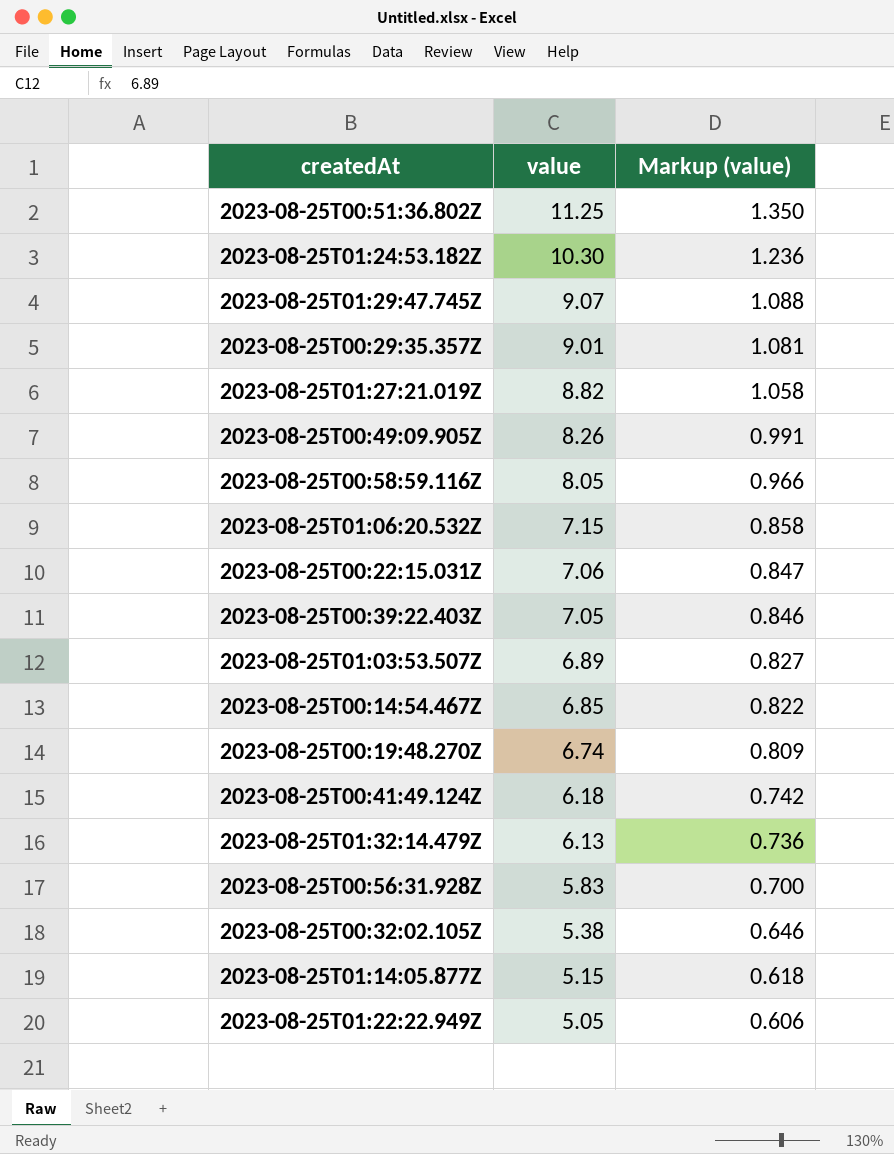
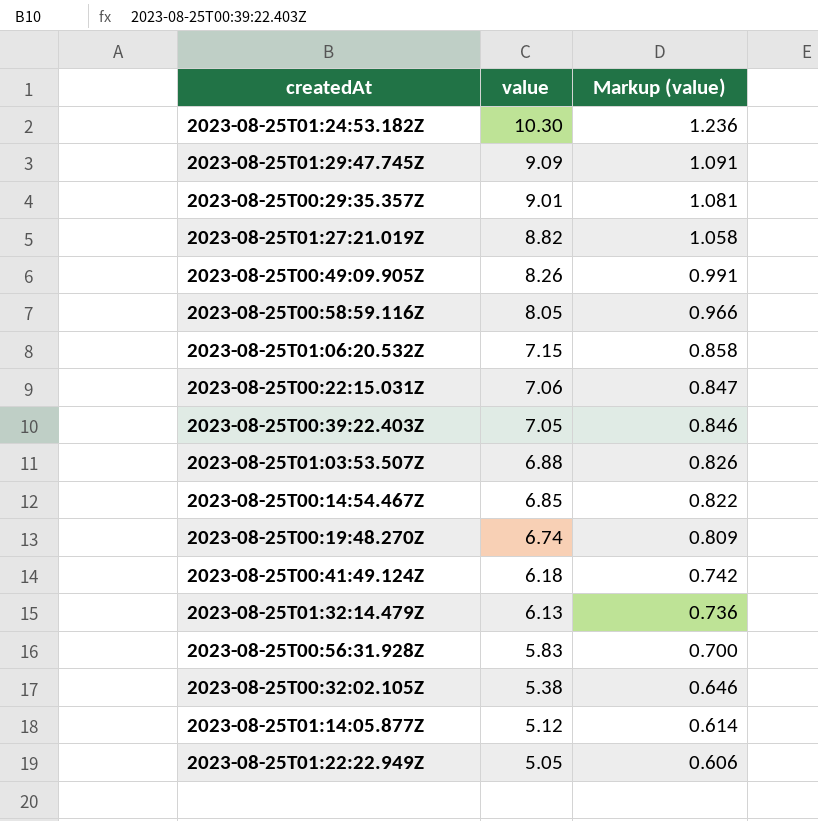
row 2023-08-25T00:51:36.802Z: 11.25 | 1.350 -> none
2023-08-25T01:29:47.745Z | value: 9.07 -> 9.09
2023-08-25T01:29:47.745Z | Markup (value): 1.088 -> 1.091
2023-08-25T01:03:53.507Z | value: 6.89 -> 6.88
2023-08-25T01:03:53.507Z | Markup (value): 0.827 -> 0.826
2023-08-25T01:14:05.877Z | value: 5.15 -> 5.12
2023-08-25T01:14:05.877Z | Markup (value): 0.618 -> 0.614

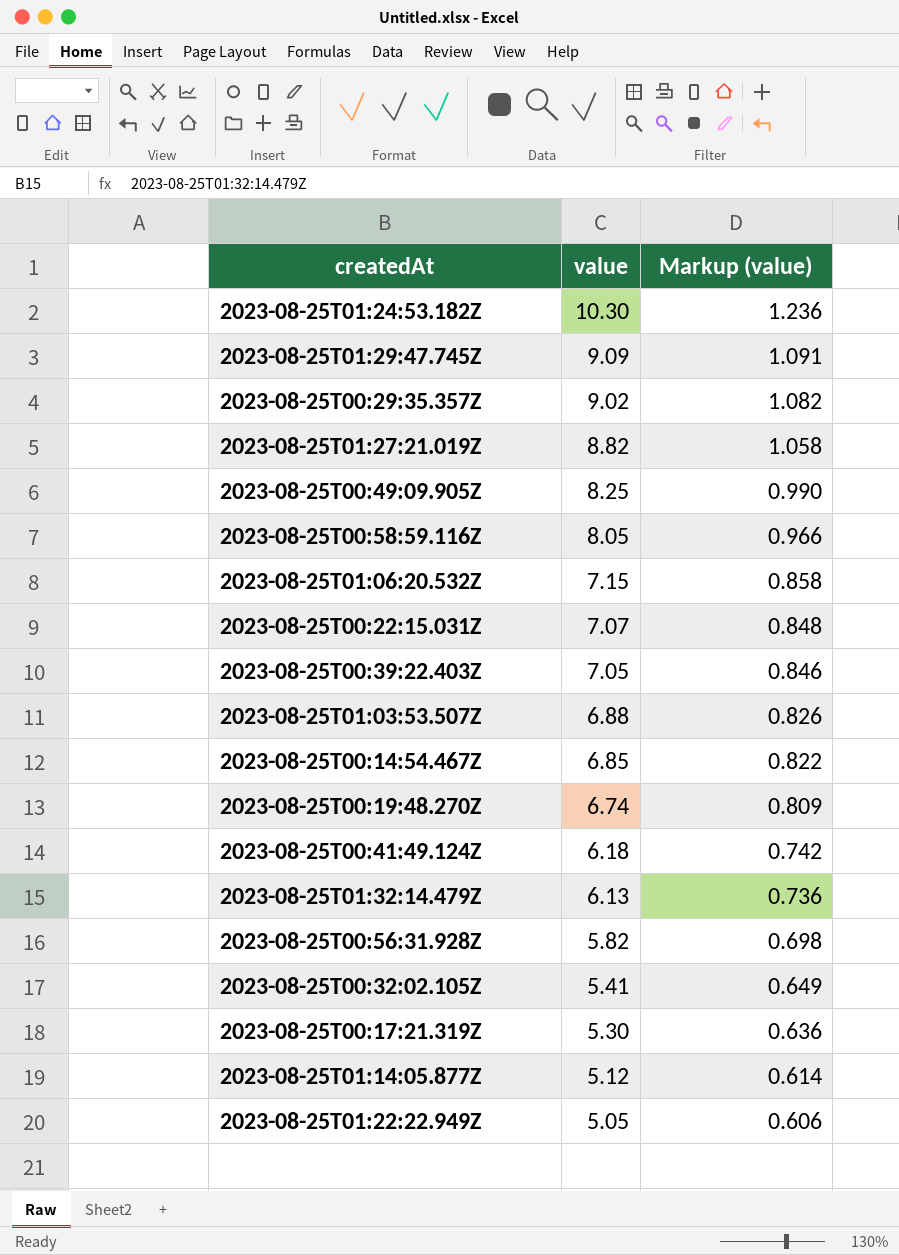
2023-08-25T00:29:35.357Z | value: 9.01 -> 9.02
2023-08-25T00:29:35.357Z | Markup (value): 1.081 -> 1.082
2023-08-25T00:49:09.905Z | value: 8.26 -> 8.25
2023-08-25T00:49:09.905Z | Markup (value): 0.991 -> 0.990
2023-08-25T00:22:15.031Z | value: 7.06 -> 7.07
2023-08-25T00:22:15.031Z | Markup (value): 0.847 -> 0.848
2023-08-25T00:56:31.928Z | value: 5.83 -> 5.82
2023-08-25T00:56:31.928Z | Markup (value): 0.700 -> 0.698
2023-08-25T00:32:02.105Z | value: 5.38 -> 5.41
2023-08-25T00:32:02.105Z | Markup (value): 0.646 -> 0.649
row 2023-08-25T00:17:21.319Z: none -> 5.30 | 0.636

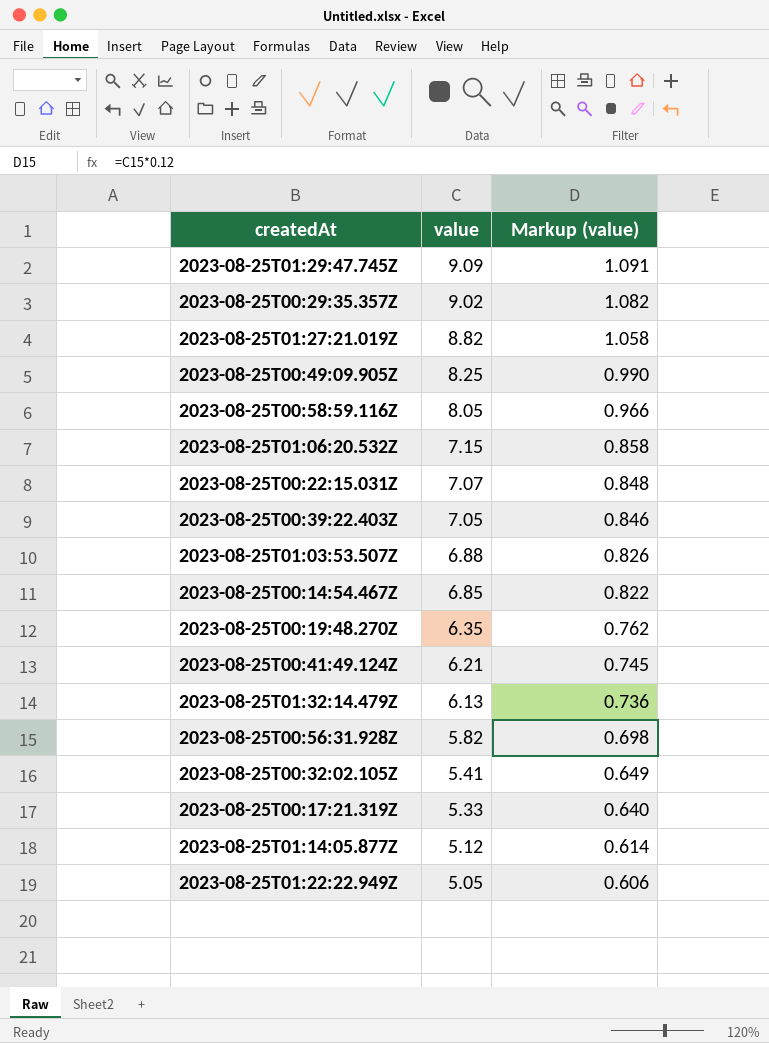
row 2023-08-25T01:24:53.182Z: 10.30 | 1.236 -> none
2023-08-25T00:19:48.270Z | value: 6.74 -> 6.35
2023-08-25T00:19:48.270Z | Markup (value): 0.809 -> 0.762
2023-08-25T00:41:49.124Z | value: 6.18 -> 6.21
2023-08-25T00:41:49.124Z | Markup (value): 0.742 -> 0.745
2023-08-25T00:17:21.319Z | value: 5.30 -> 5.33
2023-08-25T00:17:21.319Z | Markup (value): 0.636 -> 0.640

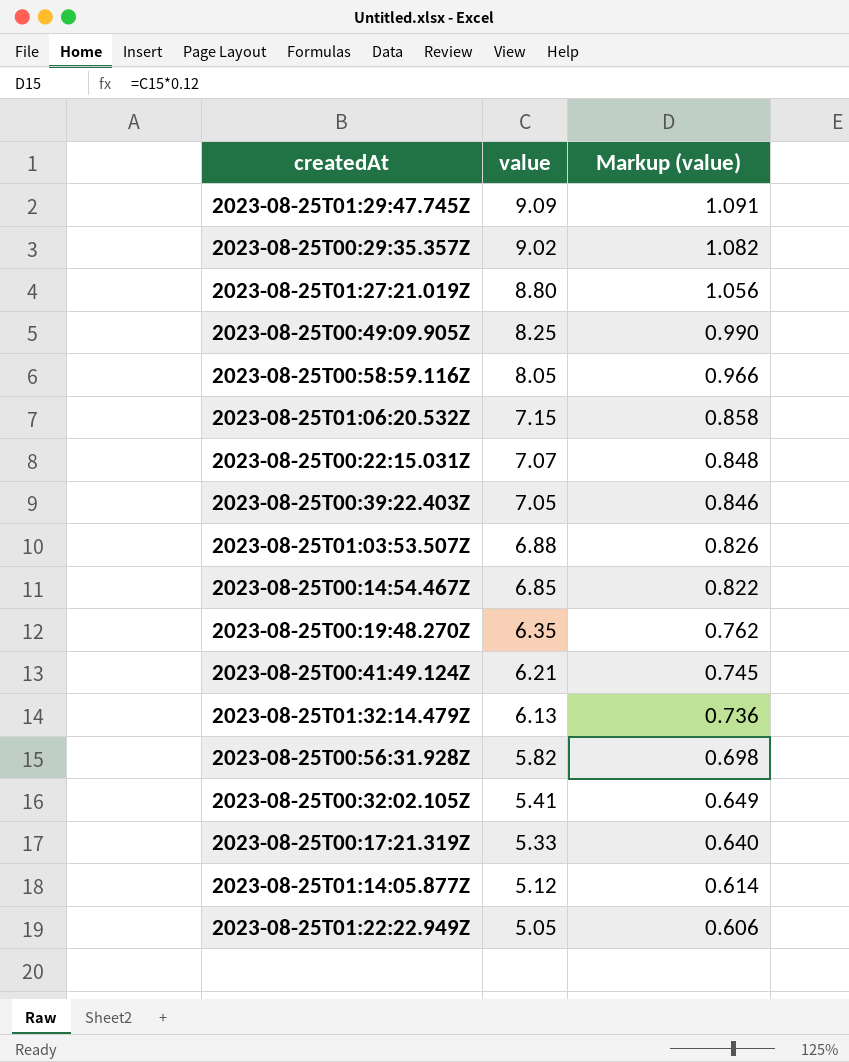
2023-08-25T01:27:21.019Z | value: 8.82 -> 8.80
2023-08-25T01:27:21.019Z | Markup (value): 1.058 -> 1.056

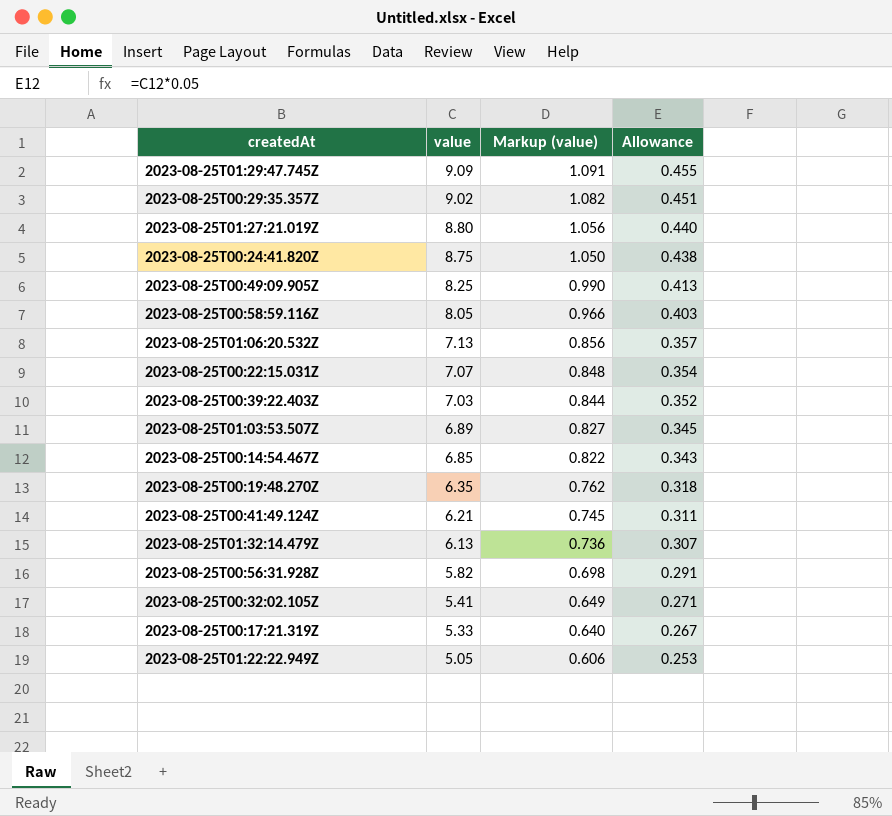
column Allowance | formula: none -> [value] * 0.05
row 2023-08-25T01:14:05.877Z: 5.12 | 0.614 -> none
row 2023-08-25T00:24:41.820Z: none -> 8.75 | 1.050 | 0.438
2023-08-25T01:06:20.532Z | value: 7.15 -> 7.13
2023-08-25T01:06:20.532Z | Markup (value): 0.858 -> 0.856
2023-08-25T00:39:22.403Z | value: 7.05 -> 7.03
2023-08-25T00:39:22.403Z | Markup (value): 0.846 -> 0.844
2023-08-25T01:03:53.507Z | value: 6.88 -> 6.89
2023-08-25T01:03:53.507Z | Markup (value): 0.826 -> 0.827

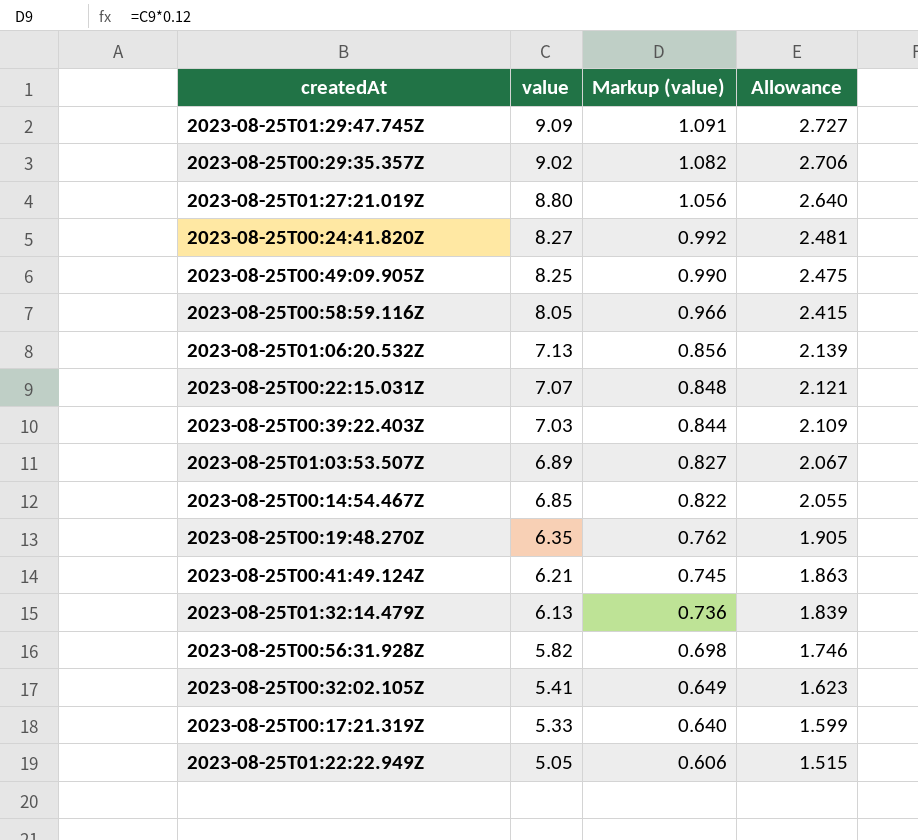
column Allowance | formula: [value] * 0.05 -> [value] * 0.3
2023-08-25T00:24:41.820Z | value: 8.75 -> 8.27
2023-08-25T00:24:41.820Z | Markup (value): 1.050 -> 0.992

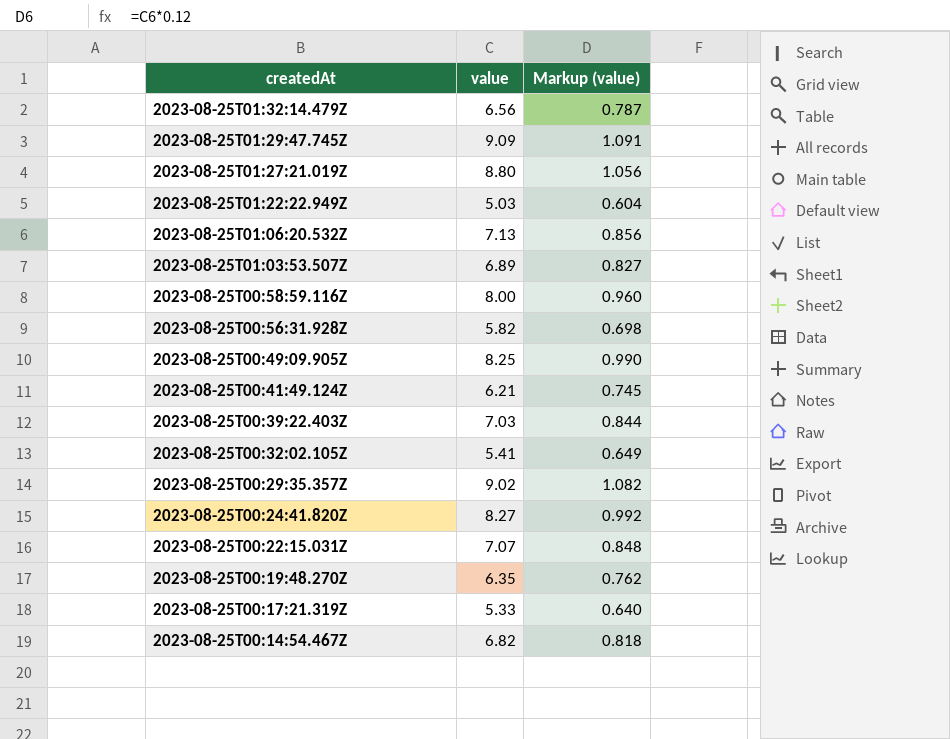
row order: value descending -> createdAt descending
column Allowance | formula: [value] * 0.3 -> none
2023-08-25T01:32:14.479Z | value: 6.13 -> 6.56
2023-08-25T01:32:14.479Z | Markup (value): 0.736 -> 0.787
2023-08-25T01:22:22.949Z | value: 5.05 -> 5.03
2023-08-25T01:22:22.949Z | Markup (value): 0.606 -> 0.604
2023-08-25T00:58:59.116Z | value: 8.05 -> 8.00
2023-08-25T00:58:59.116Z | Markup (value): 0.966 -> 0.960
2023-08-25T00:14:54.467Z | value: 6.85 -> 6.82
2023-08-25T00:14:54.467Z | Markup (value): 0.822 -> 0.818

